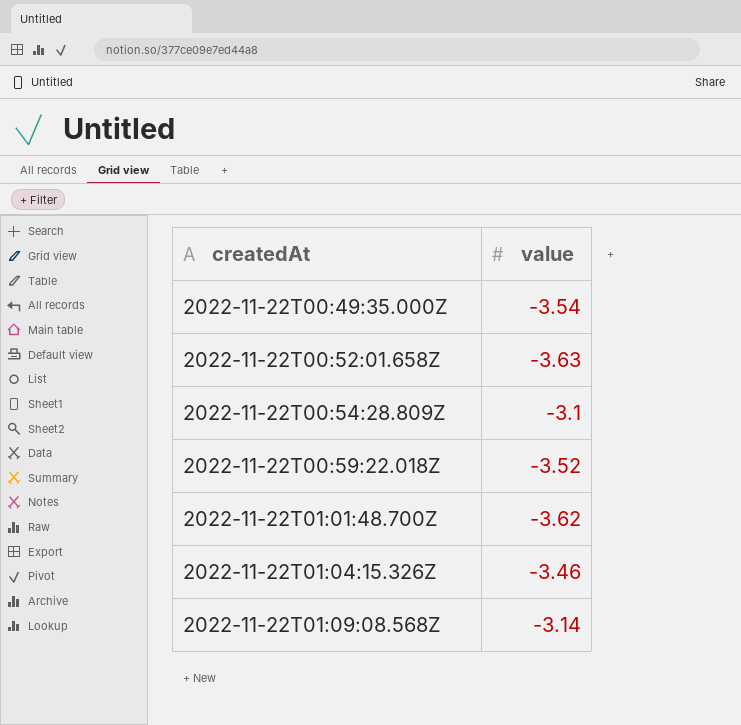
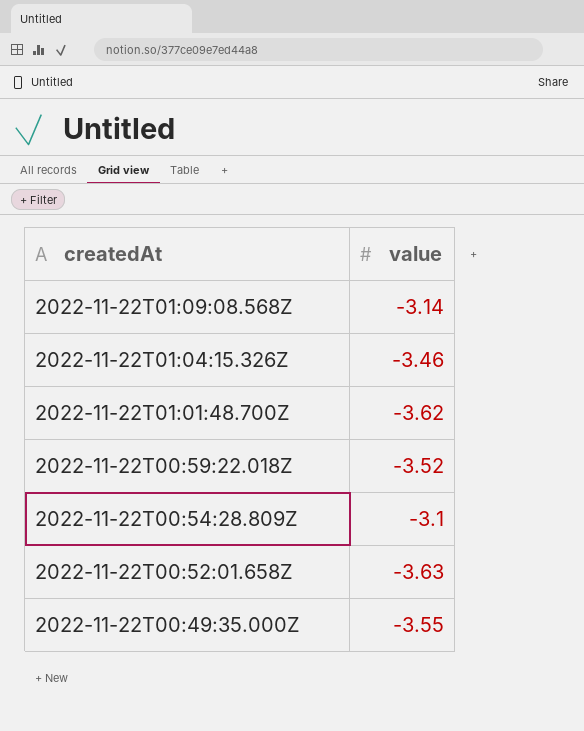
row order: createdAt ascending -> createdAt descending
2022-11-22T00:49:35.000Z | value: -3.54 -> -3.55

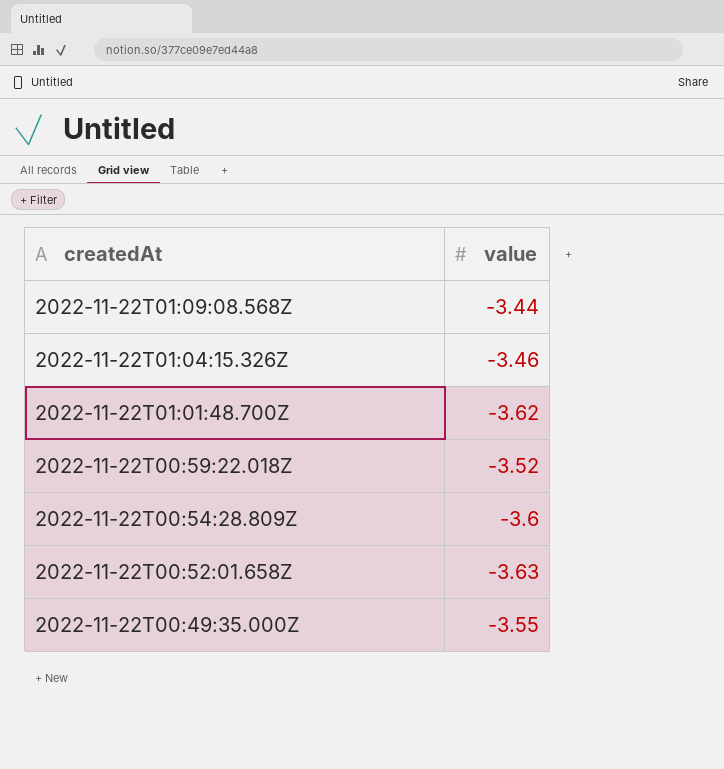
2022-11-22T01:09:08.568Z | value: -3.14 -> -3.44
2022-11-22T00:54:28.809Z | value: -3.1 -> -3.6

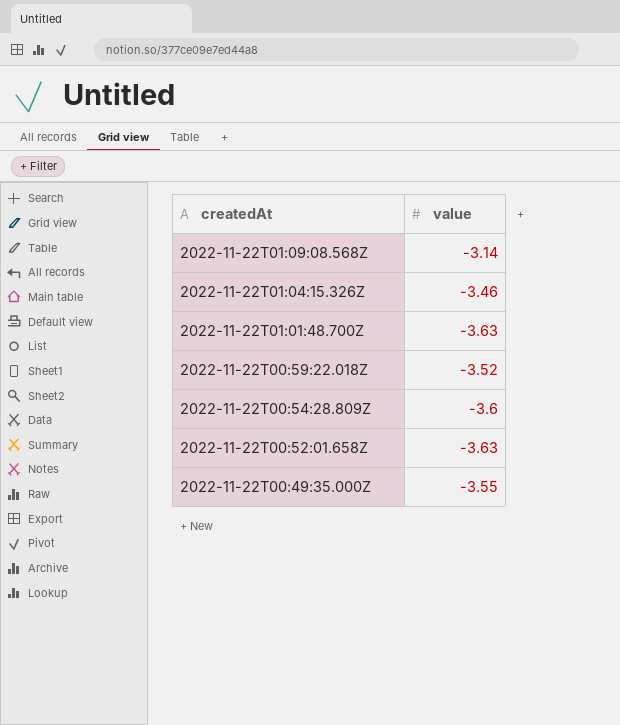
2022-11-22T01:09:08.568Z | value: -3.44 -> -3.14
2022-11-22T01:01:48.700Z | value: -3.62 -> -3.63

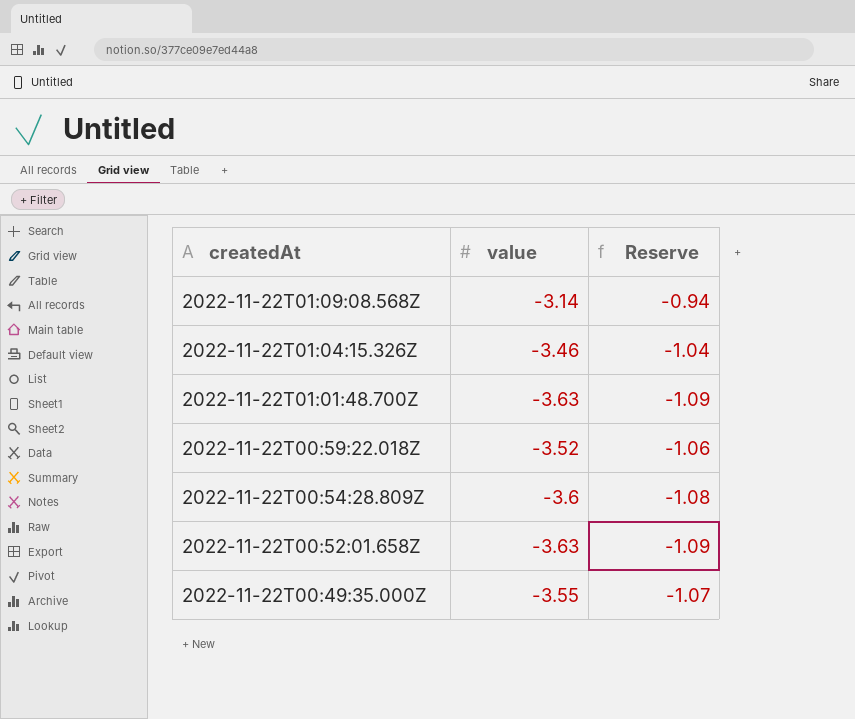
column Reserve | formula: none -> [value] * 0.3

